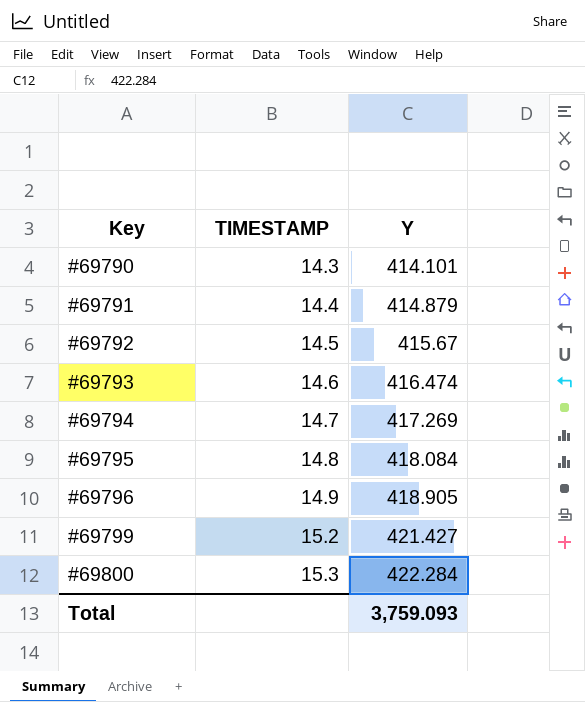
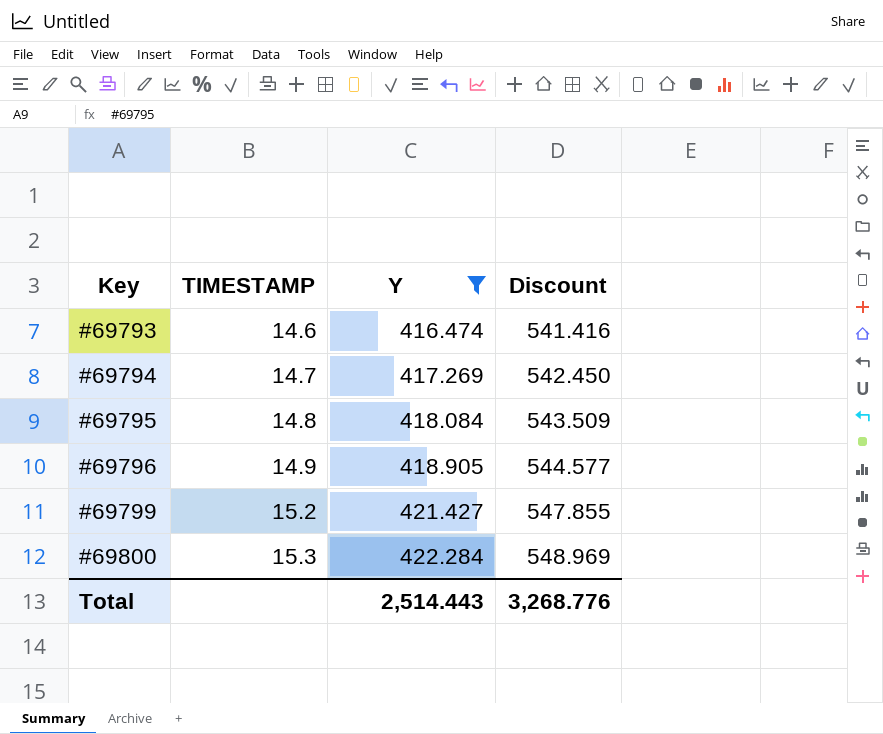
filter: none -> Y >= 416.474
column Discount | formula: none -> [Y] * 1.3
Total | Y: 3,759.093 -> 2,514.443

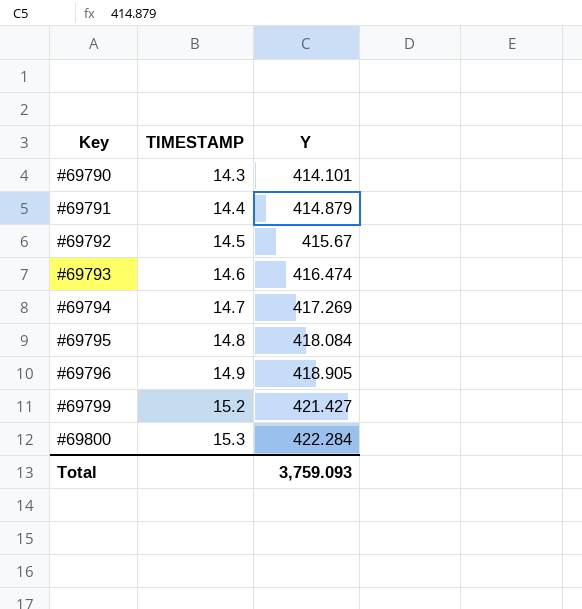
filter: Y >= 416.474 -> none
column Discount | formula: [Y] * 1.3 -> none
Total | Y: 2,514.443 -> 3,759.093

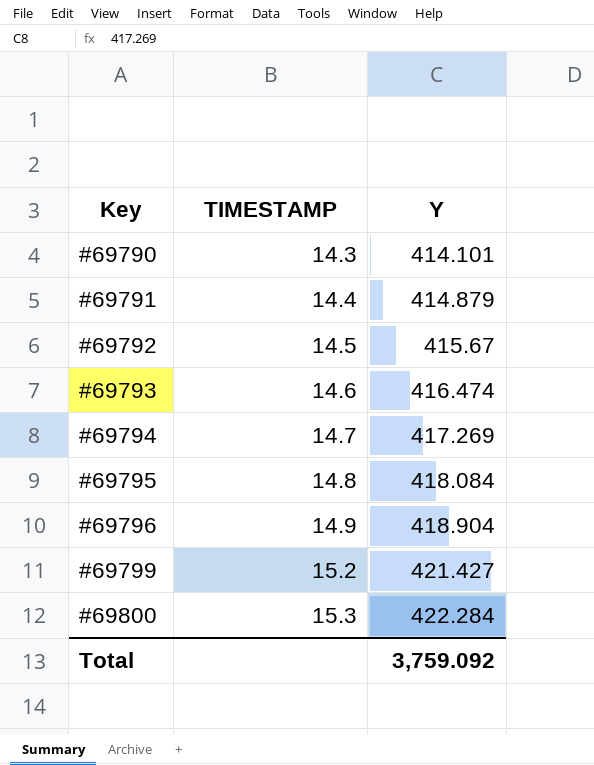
#69796 | Y: 418.905 -> 418.904
Total | Y: 3,759.093 -> 3,759.092

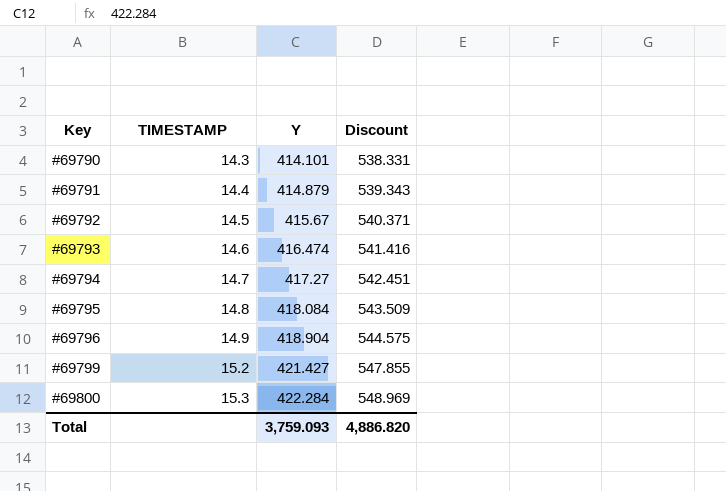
column Discount | formula: none -> [Y] * 1.3
#69794 | Y: 417.269 -> 417.27
Total | Y: 3,759.092 -> 3,759.093

